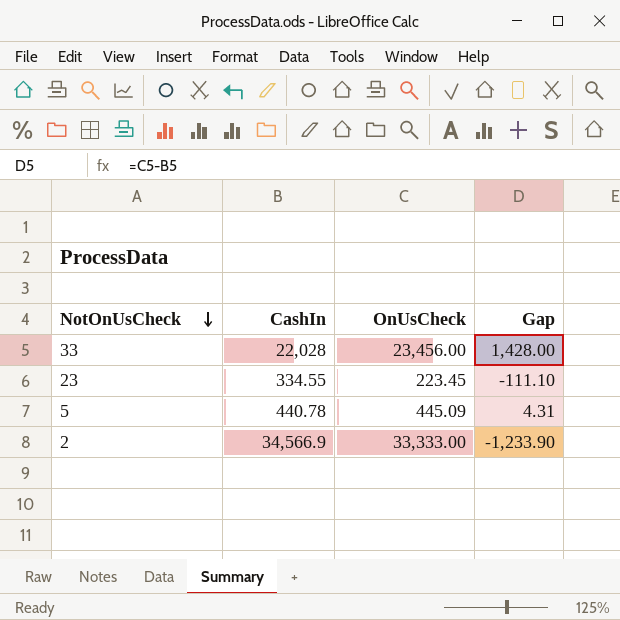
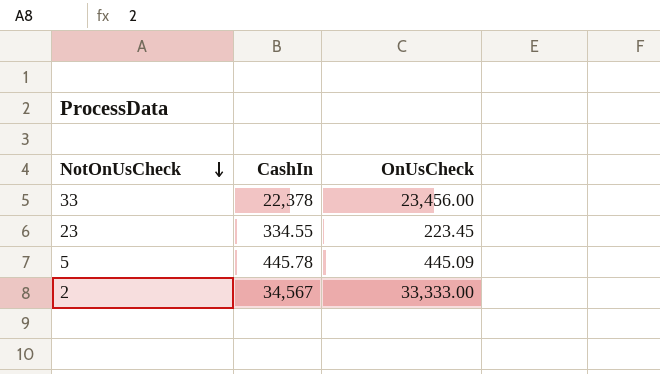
column Gap | formula: [OnUsCheck] - [CashIn] -> none
33 | CashIn: 22,028 -> 22,378
5 | CashIn: 440.78 -> 445.78
2 | CashIn: 34,566.9 -> 34,567

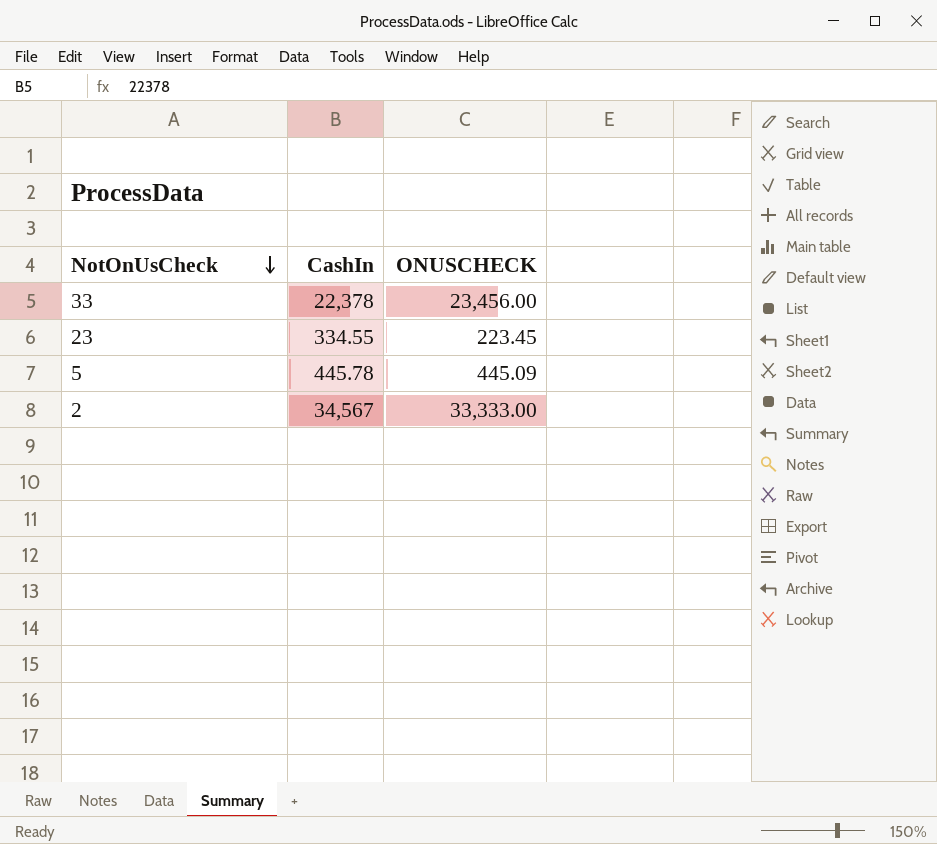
column name: OnUsCheck -> ONUSCHECK

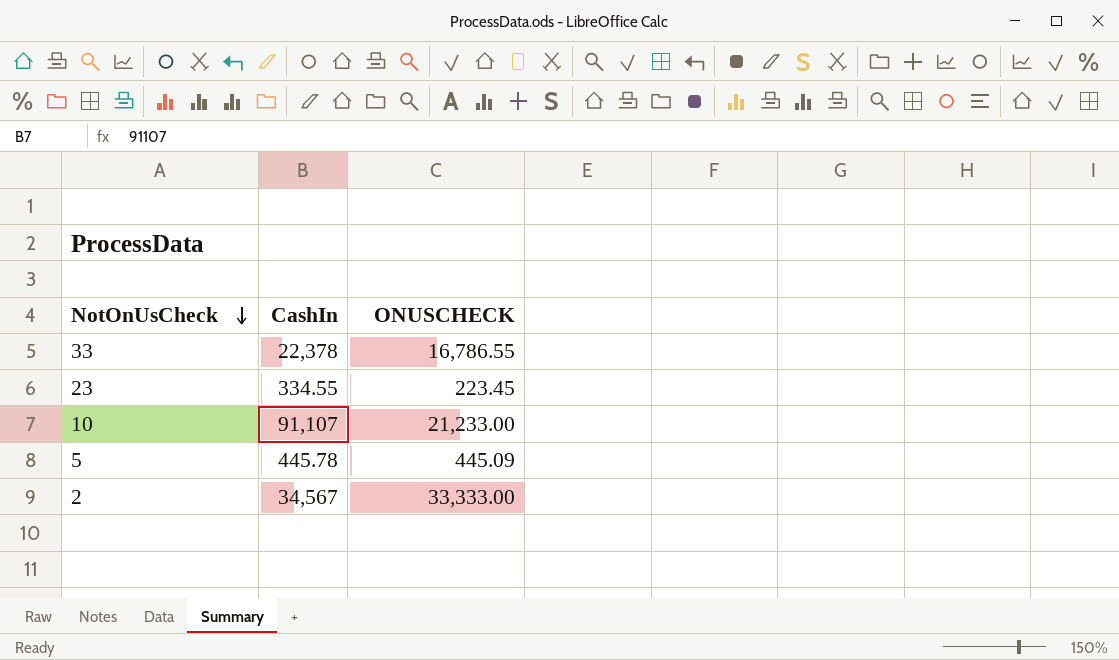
33 | ONUSCHECK: 23,456.00 -> 16,786.55
row 10: none -> 91,107 | 21,233.00

